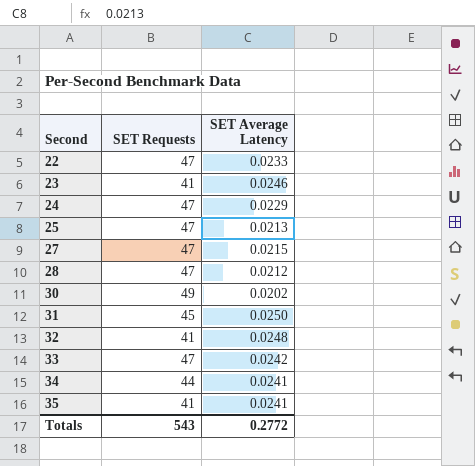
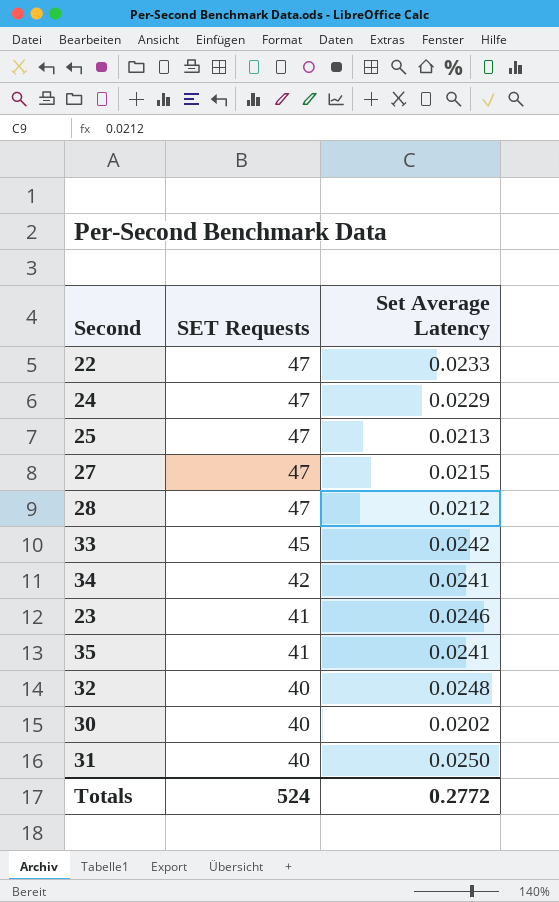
row order: Second ascending -> SET Requests descending
column name: SET Average Latency -> Set Average Latency
33 | SET Requests: 47 -> 45
34 | SET Requests: 44 -> 42
32 | SET Requests: 41 -> 40
30 | SET Requests: 49 -> 40
31 | SET Requests: 45 -> 40
Totals | SET Requests: 543 -> 524

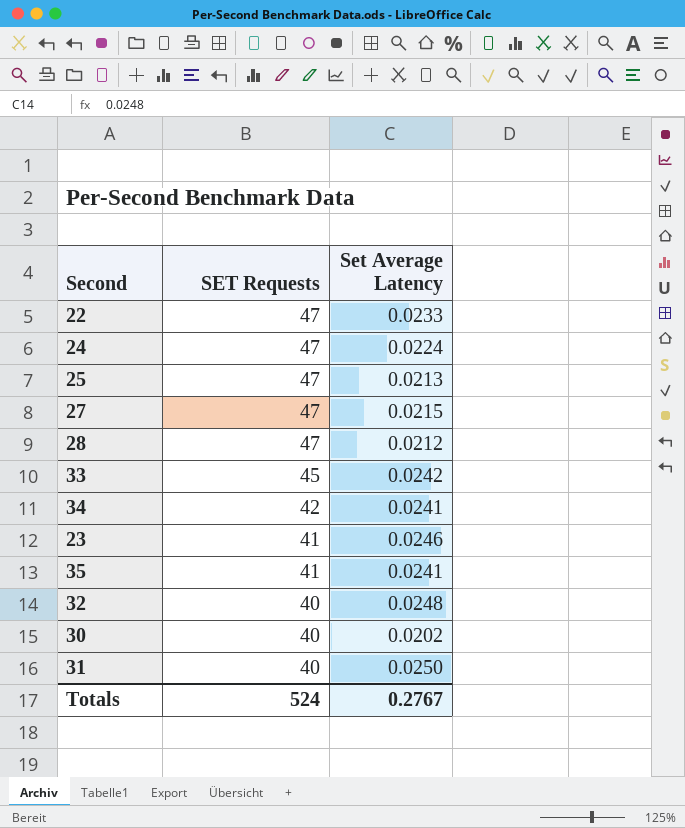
24 | Set Average Latency: 0.0229 -> 0.0224
Totals | Set Average Latency: 0.2772 -> 0.2767

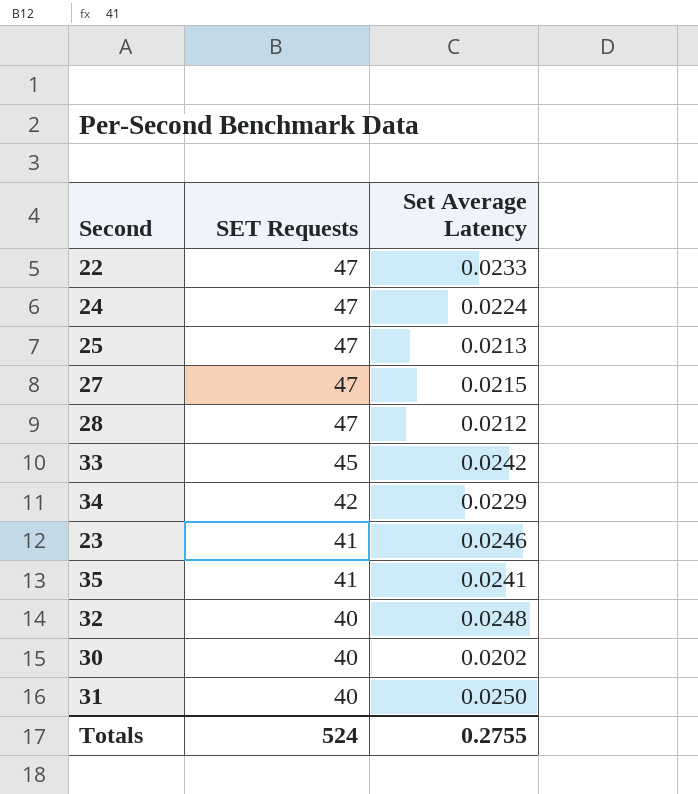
34 | Set Average Latency: 0.0241 -> 0.0229
Totals | Set Average Latency: 0.2767 -> 0.2755

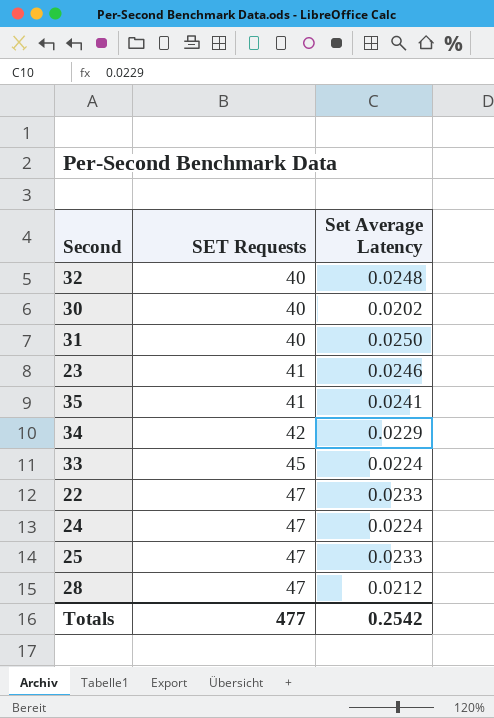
row order: SET Requests descending -> SET Requests ascending
row 27: 47 | 0.0215 -> none
33 | Set Average Latency: 0.0242 -> 0.0224
25 | Set Average Latency: 0.0213 -> 0.0233
Totals | SET Requests: 524 -> 477
Totals | Set Average Latency: 0.2755 -> 0.2542

